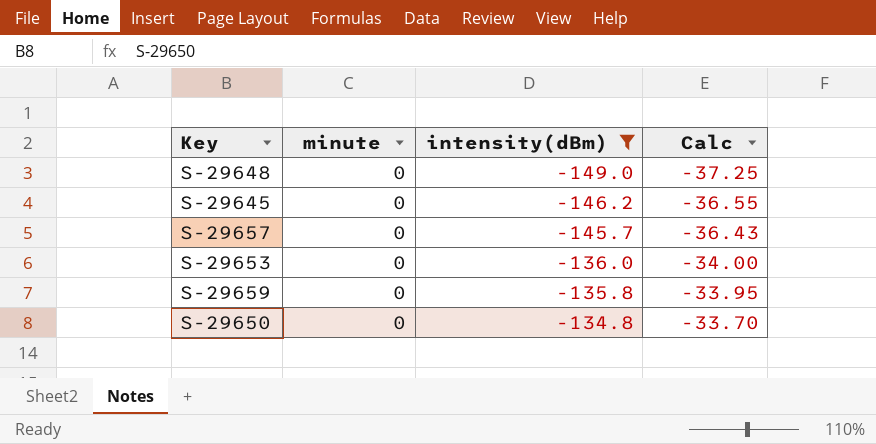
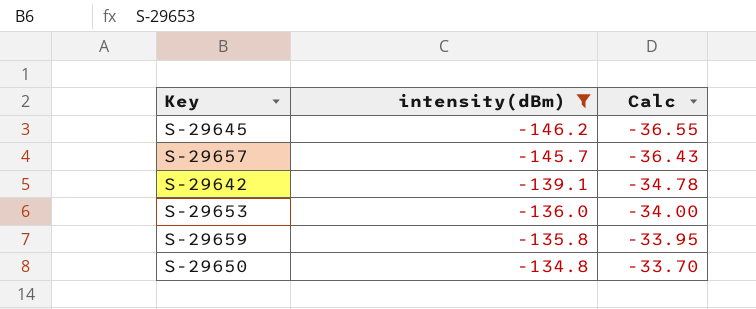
column minute | position: 2 -> none
row S-29648: 0 | -149.0 | -37.25 -> none
row S-29642: none -> -139.1 | -34.78

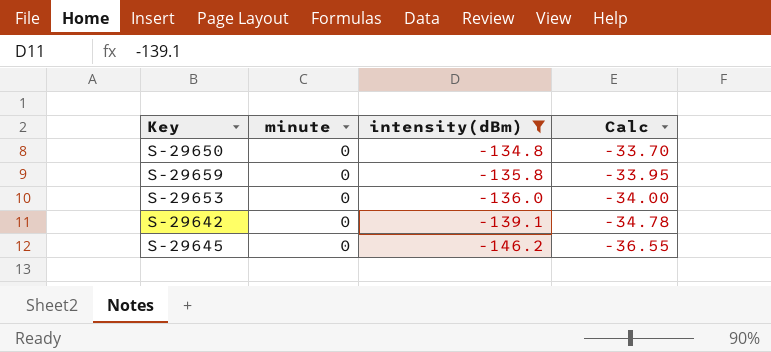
row order: intensity(dBm) ascending -> intensity(dBm) descending
column minute | position: none -> 2
row S-29657: -145.7 | -36.43 -> none

